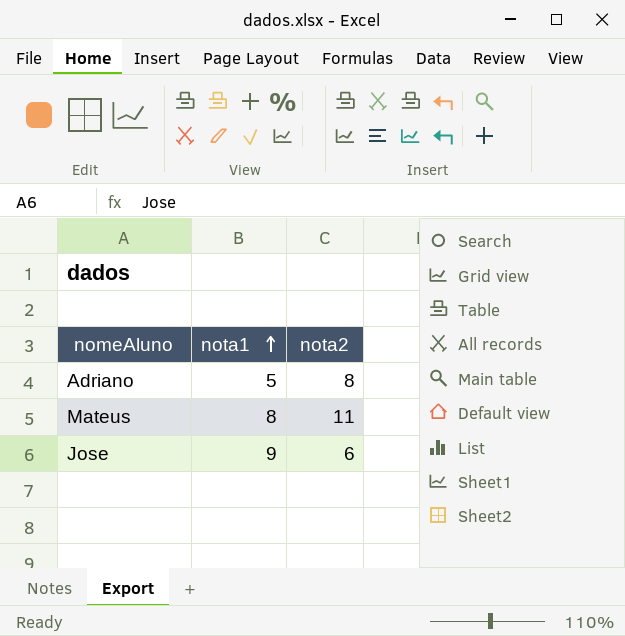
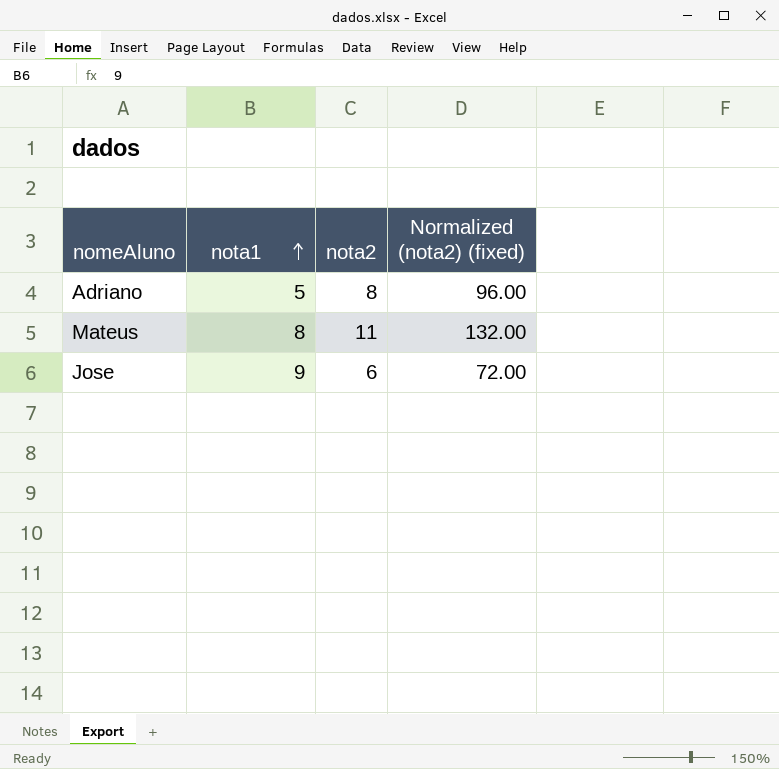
column Normalized (nota2) (fixed) | formula: none -> [nota2] * 12

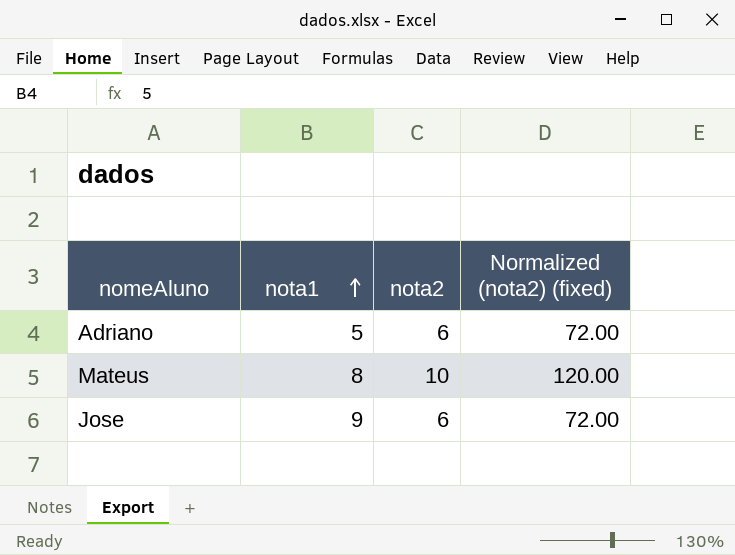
Adriano | nota2: 8 -> 6
Adriano | Normalized (nota2) (fixed): 96.00 -> 72.00
Mateus | nota2: 11 -> 10
Mateus | Normalized (nota2) (fixed): 132.00 -> 120.00

